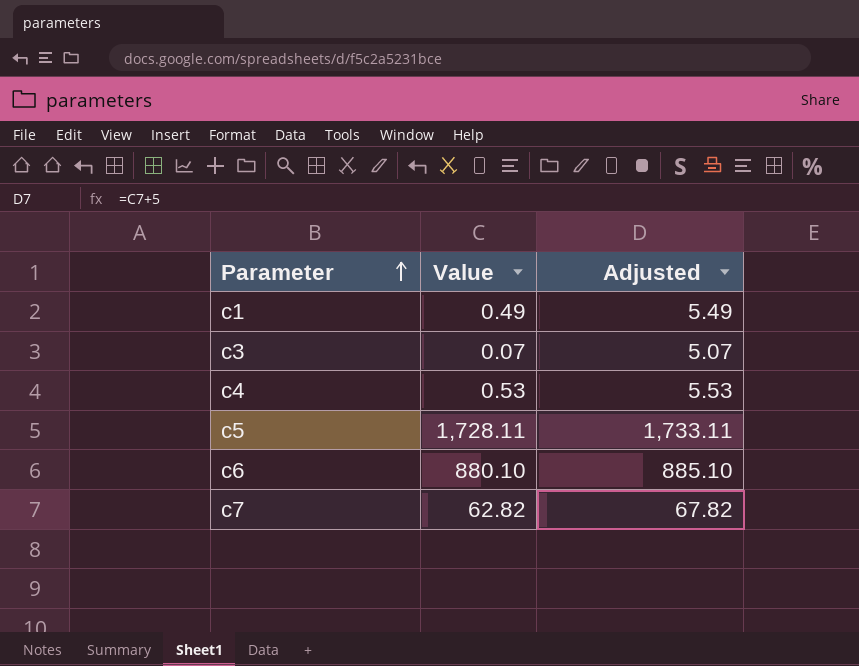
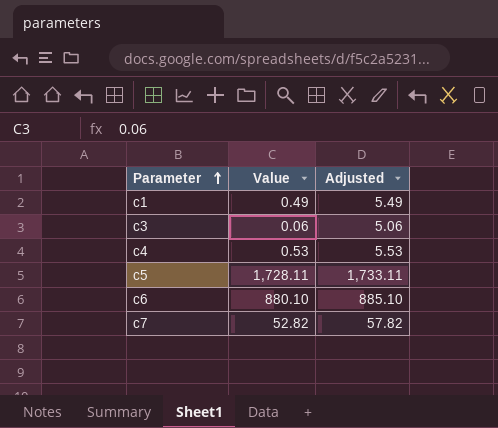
c3 | Value: 0.07 -> 0.06
c3 | Adjusted: 5.07 -> 5.06
c7 | Value: 62.82 -> 52.82
c7 | Adjusted: 67.82 -> 57.82

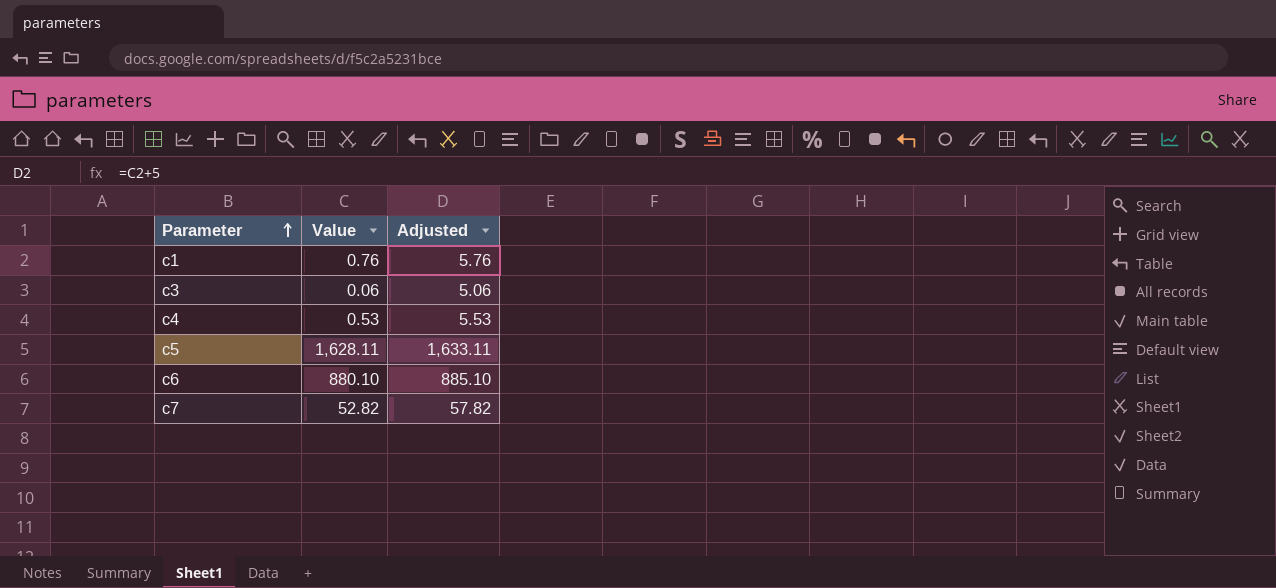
c1 | Value: 0.49 -> 0.76
c1 | Adjusted: 5.49 -> 5.76
c5 | Value: 1,728.11 -> 1,628.11
c5 | Adjusted: 1,733.11 -> 1,633.11

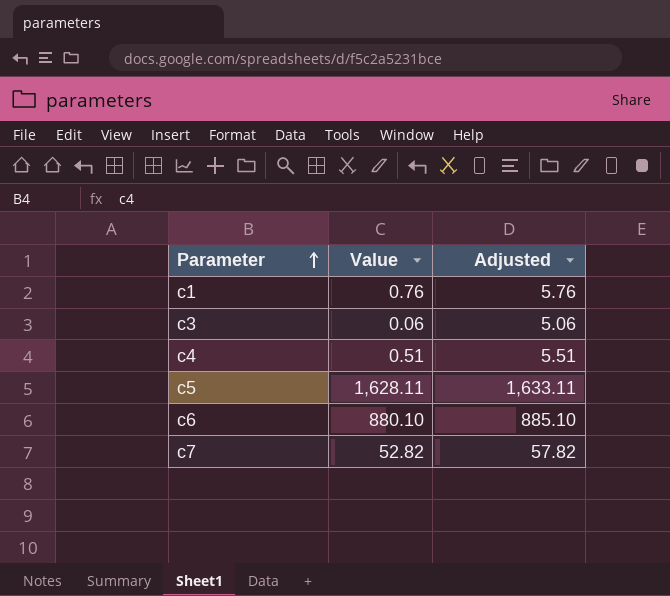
c4 | Value: 0.53 -> 0.51
c4 | Adjusted: 5.53 -> 5.51

